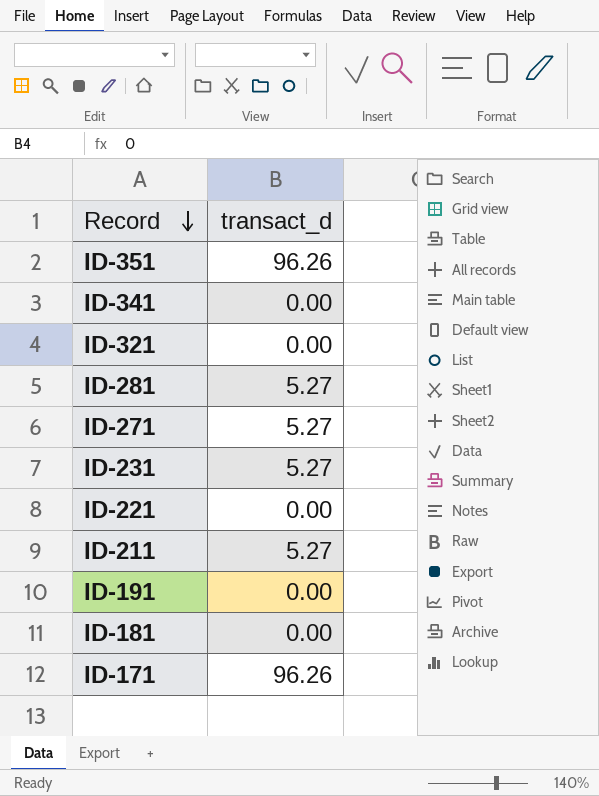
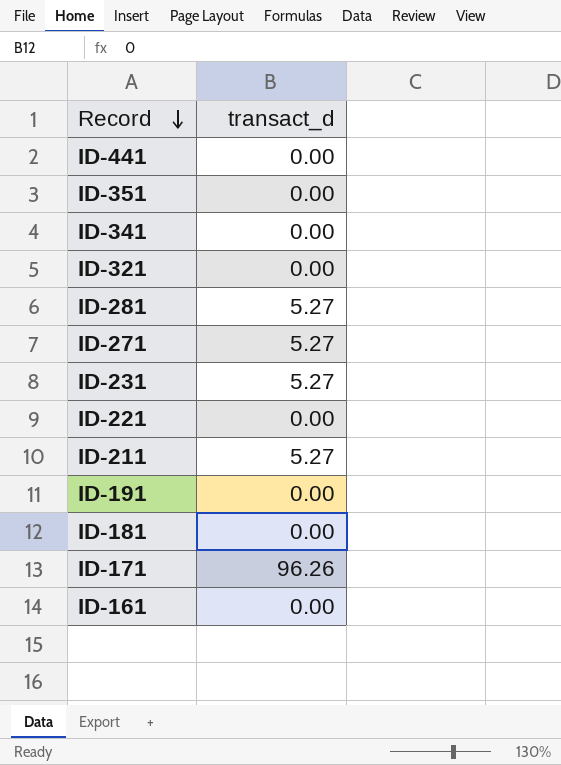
row ID-441: none -> 0.00
ID-351 | transact_d: 96.26 -> 0.00
row ID-161: none -> 0.00

